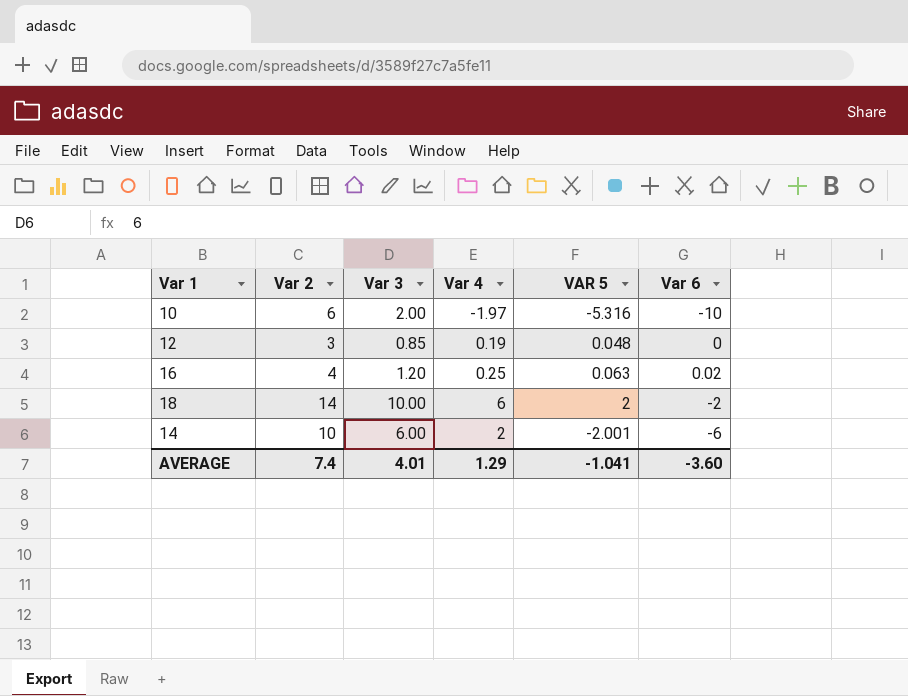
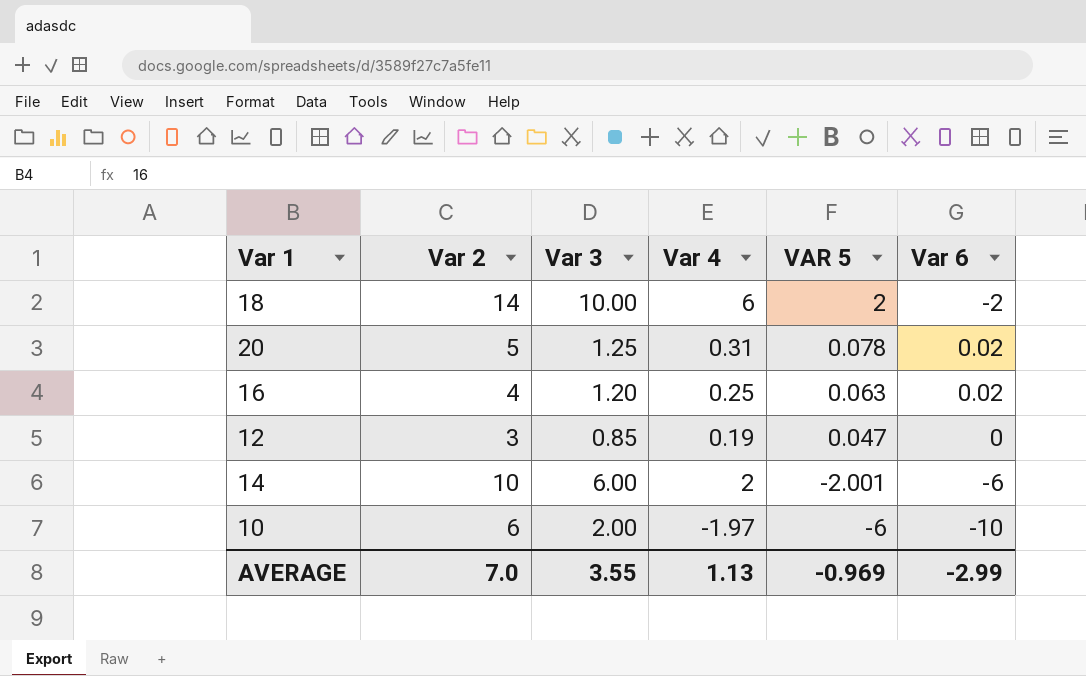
row order: none -> VAR 5 descending
row 20: none -> 5 | 1.25 | 0.31 | 0.078 | 0.02
12 | VAR 5: 0.048 -> 0.047
10 | VAR 5: -5.316 -> -6
AVERAGE | Var 2: 7.4 -> 7.0
AVERAGE | Var 3: 4.01 -> 3.55
AVERAGE | Var 4: 1.29 -> 1.13
AVERAGE | VAR 5: -1.041 -> -0.969
AVERAGE | Var 6: -3.60 -> -2.99

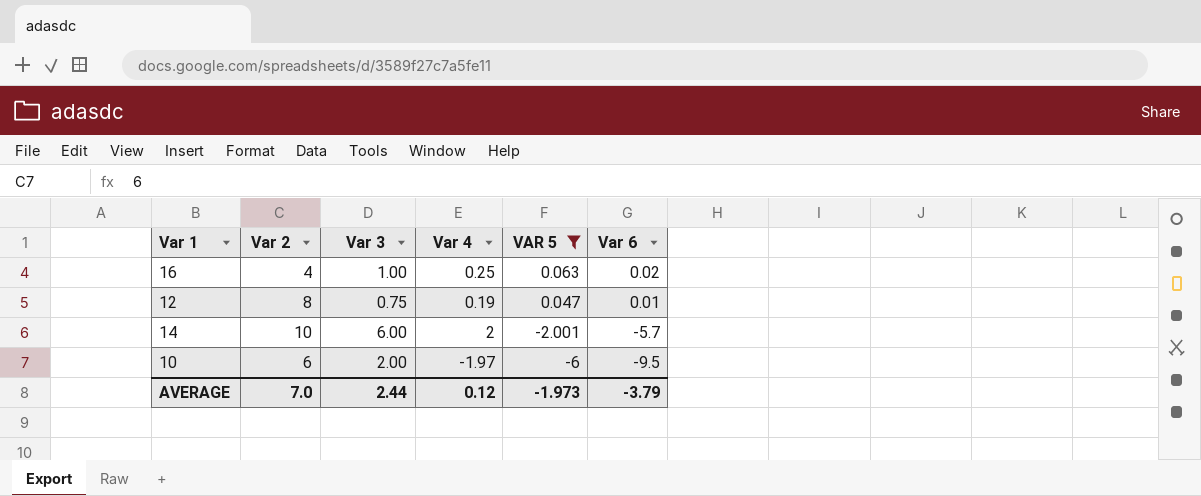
filter: none -> VAR 5 <= 0.063
16 | Var 3: 1.20 -> 1.00
12 | Var 2: 3 -> 8
12 | Var 3: 0.85 -> 0.75
12 | Var 6: 0 -> 0.01
14 | Var 6: -6 -> -5.7
10 | Var 6: -10 -> -9.5
AVERAGE | Var 3: 3.55 -> 2.44
AVERAGE | Var 4: 1.13 -> 0.12
AVERAGE | VAR 5: -0.969 -> -1.973
AVERAGE | Var 6: -2.99 -> -3.79

